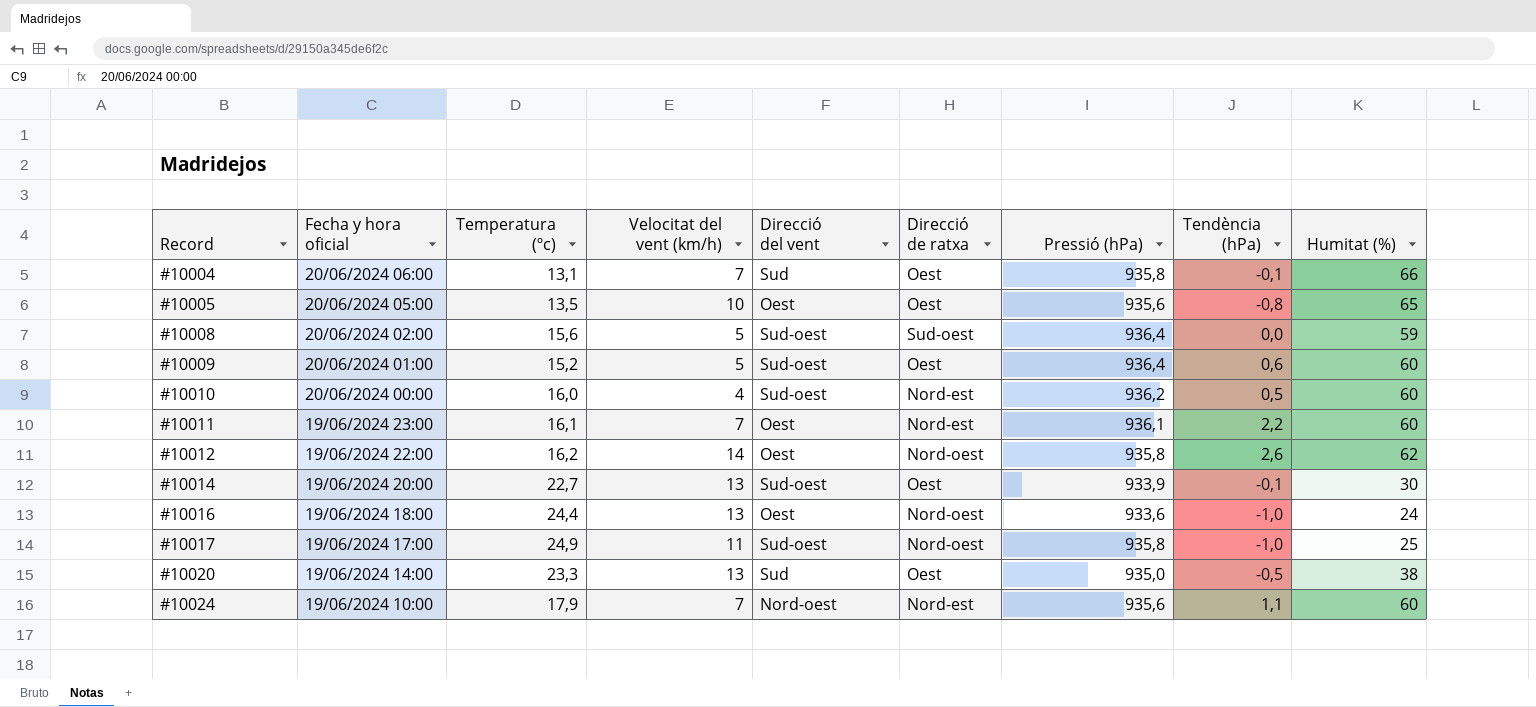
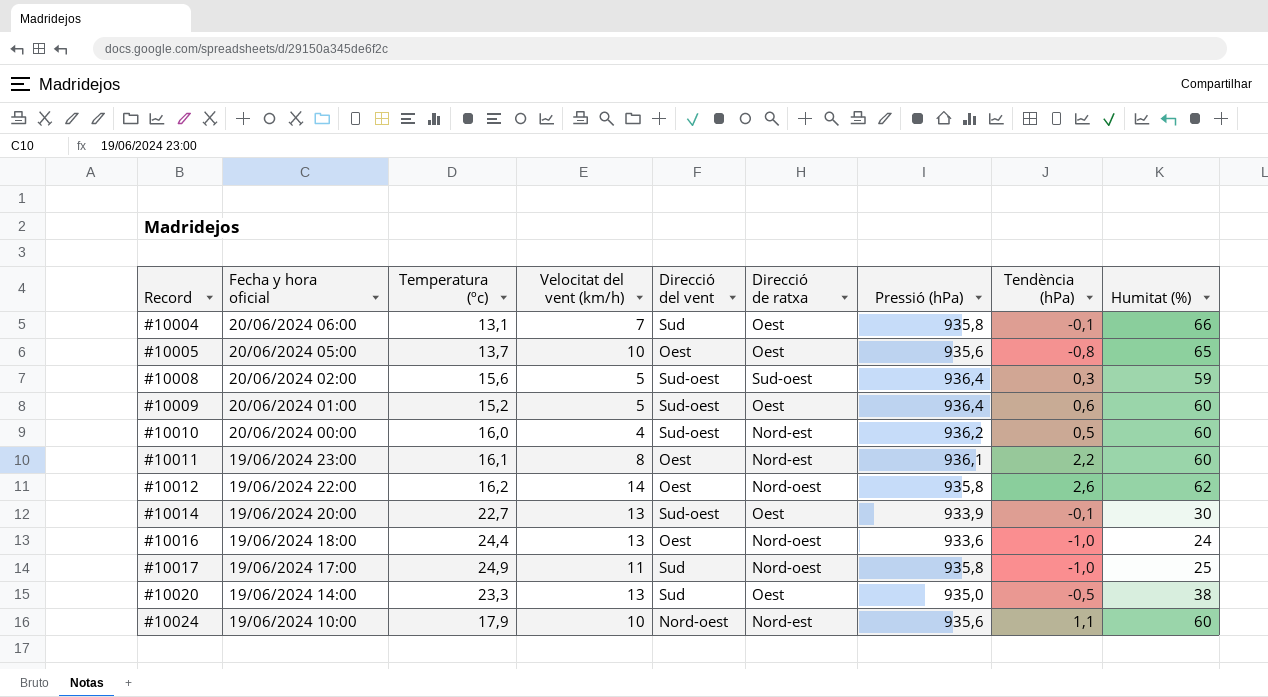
#10005 | Temperatura (ºc): 13,5 -> 13,7
#10008 | Tendència (hPa): 0,0 -> 0,3
#10011 | Velocitat del vent (km/h): 7 -> 8
#10017 | Direcció del vent: Sud-oest -> Sud
#10024 | Velocitat del vent (km/h): 7 -> 10

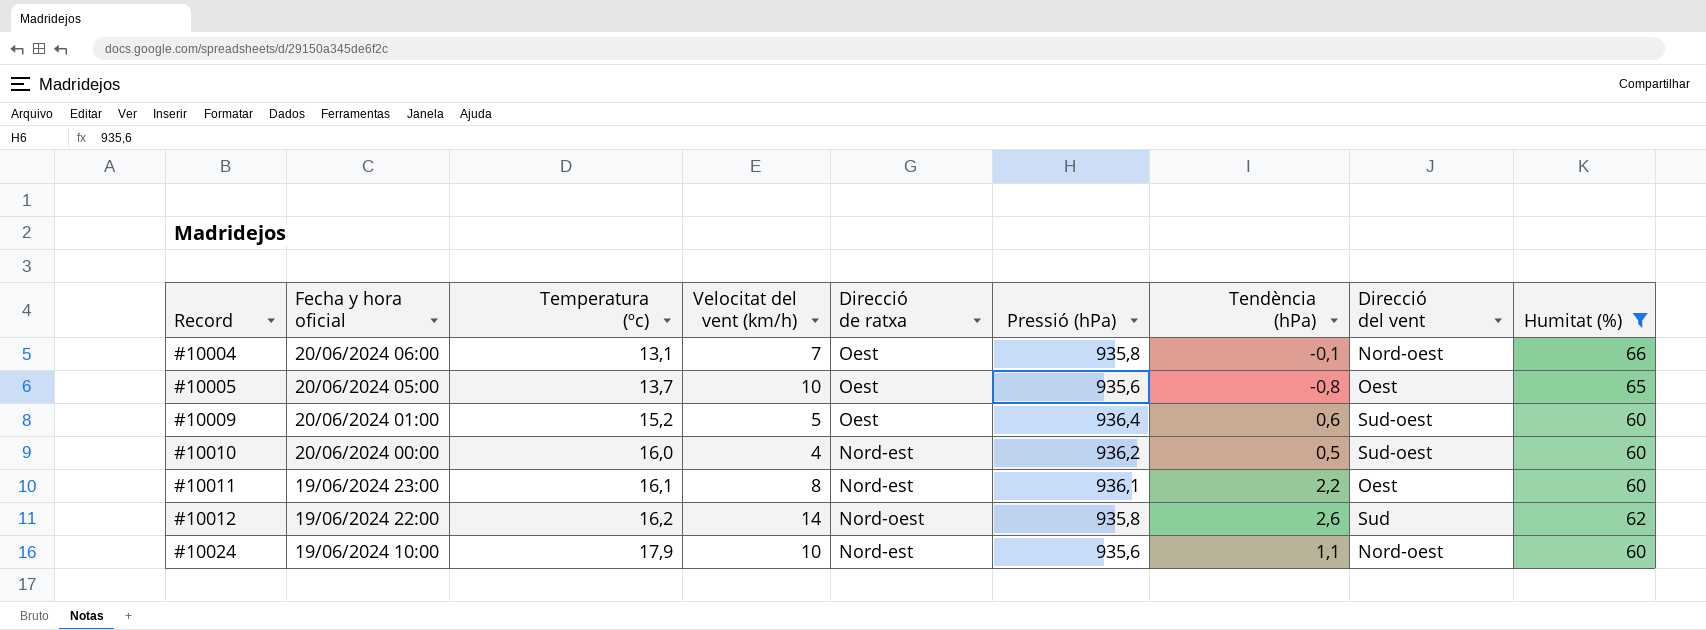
filter: none -> Humitat (%) >= 60
column Direcció del vent | position: 5 -> 8
#10004 | Direcció del vent: Sud -> Nord-oest
#10012 | Direcció del vent: Oest -> Sud

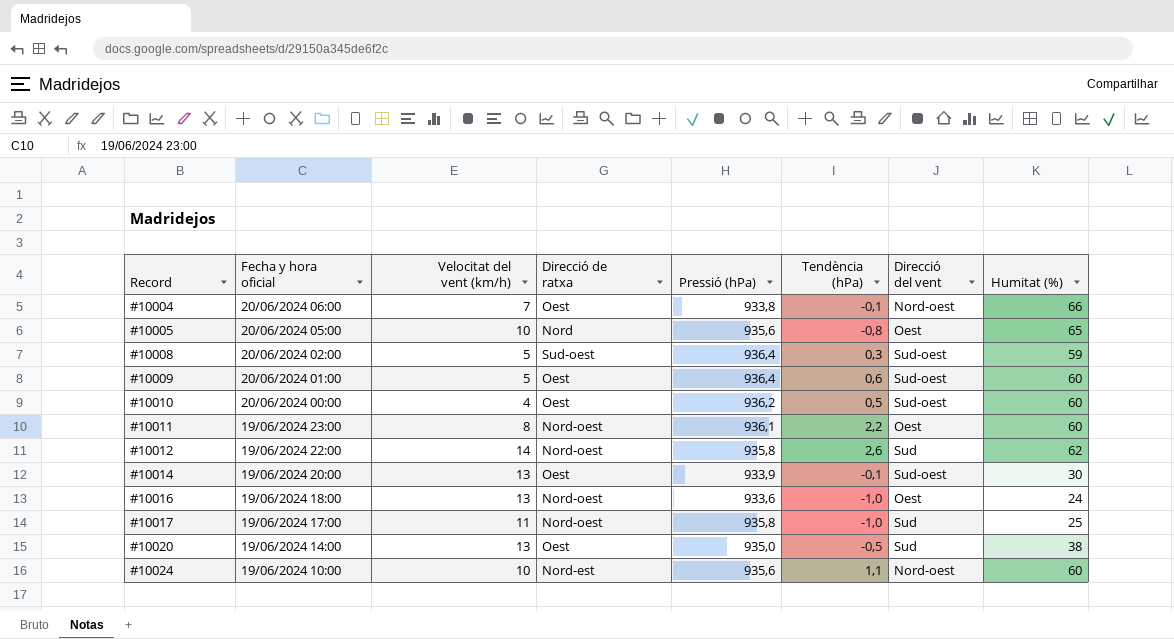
filter: Humitat (%) >= 60 -> none
column Temperatura (ºc) | position: 3 -> none
#10004 | Pressió (hPa): 935,8 -> 933,8
#10005 | Direcció de ratxa: Oest -> Nord
#10010 | Direcció de ratxa: Nord-est -> Oest
#10011 | Direcció de ratxa: Nord-est -> Nord-oest

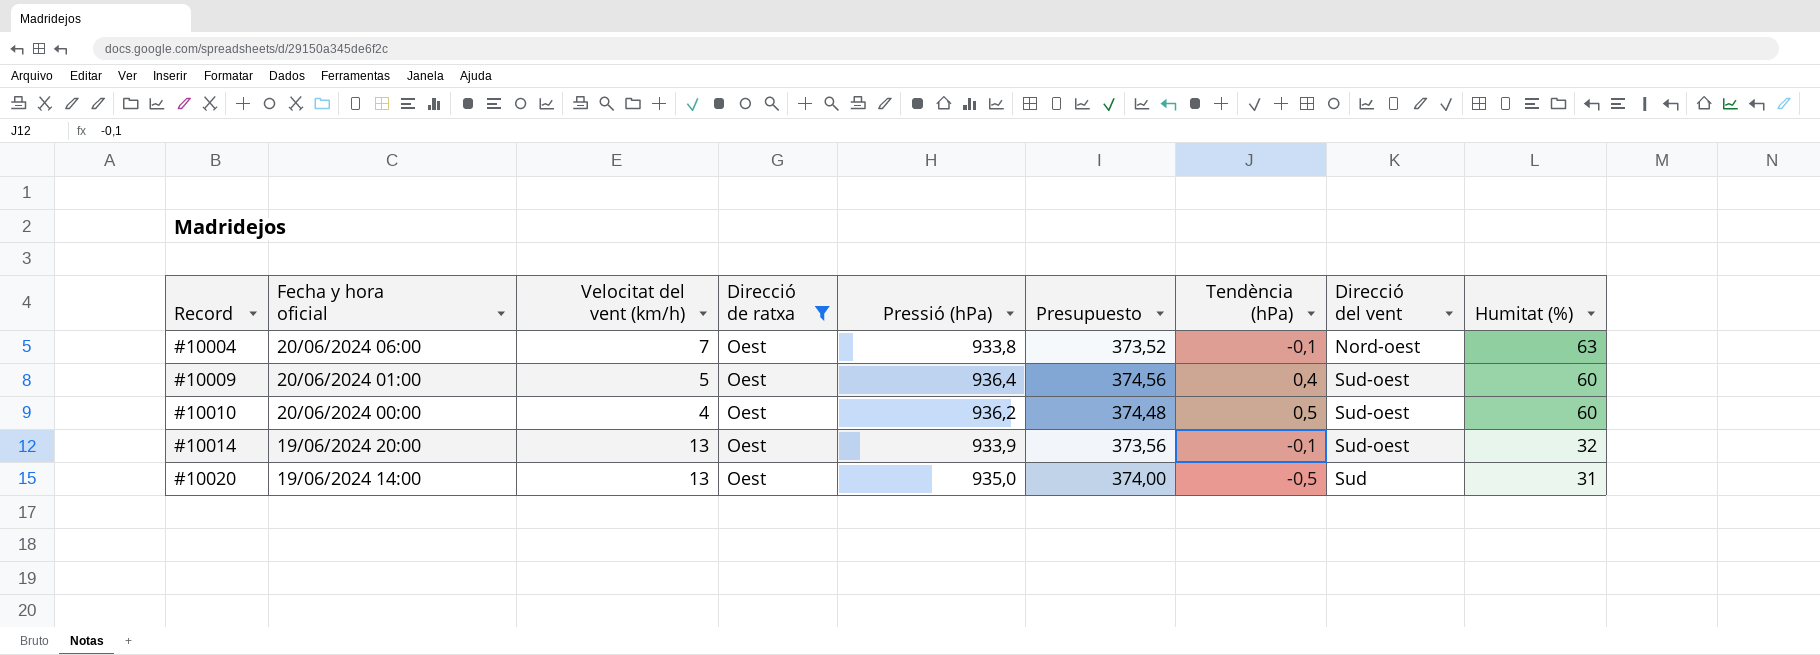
filter: none -> Direcció de ratxa = Oest
column Presupuesto | formula: none -> [Pressió (hPa)] * 0,4
#10004 | Humitat (%): 66 -> 63
#10009 | Tendència (hPa): 0,6 -> 0,4
#10014 | Humitat (%): 30 -> 32
#10020 | Humitat (%): 38 -> 31

